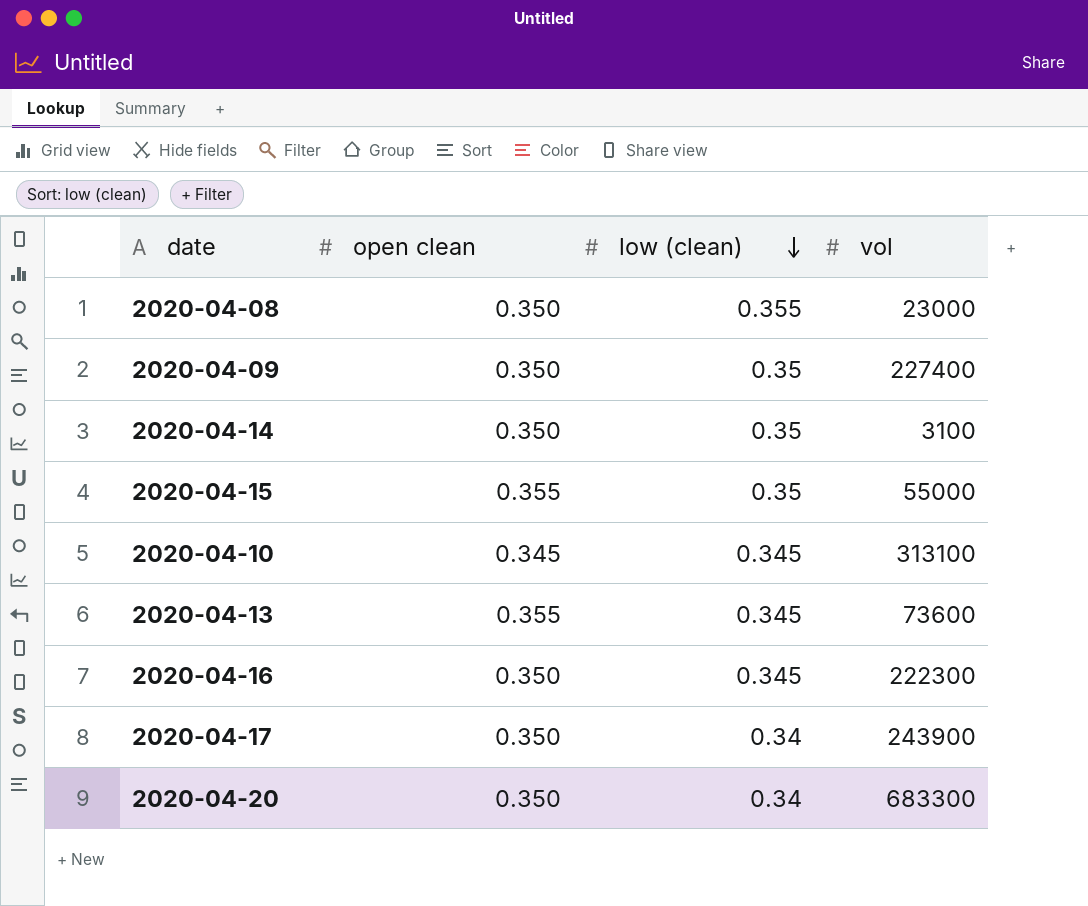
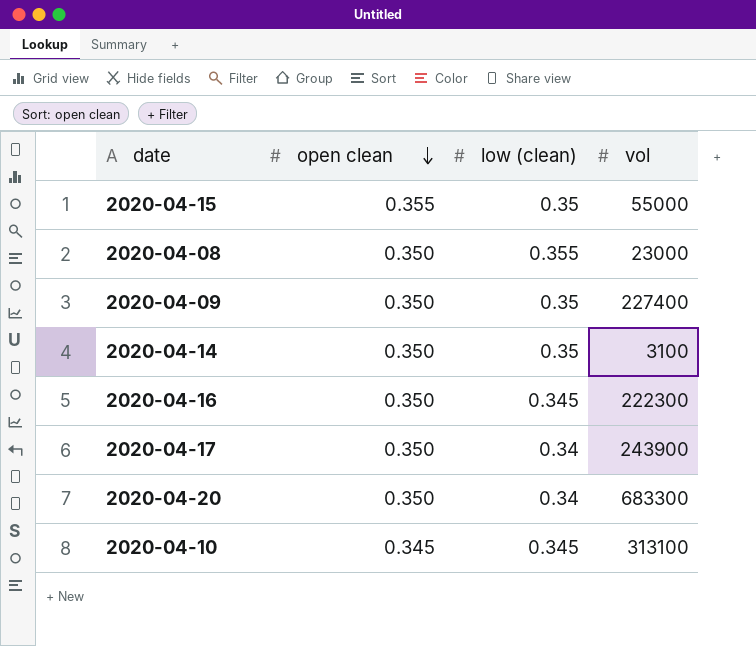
row order: low (clean) descending -> open clean descending
row 2020-04-13: 0.355 | 0.345 | 73600 -> none

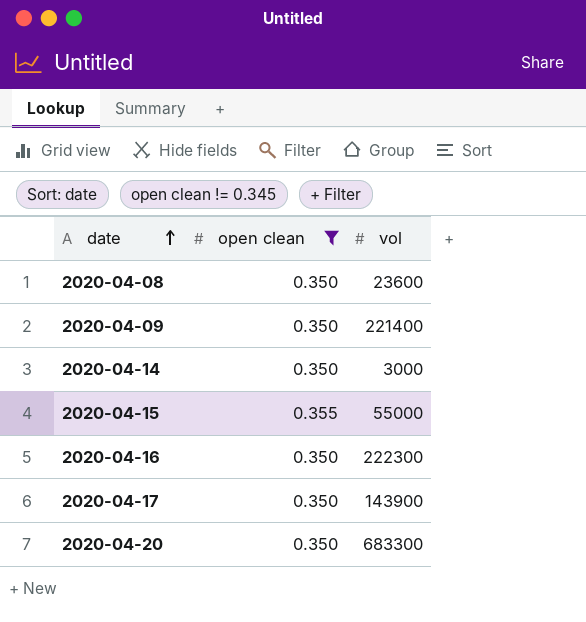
filter: none -> open clean != 0.345
row order: open clean descending -> date ascending
column low (clean) | position: 3 -> none
2020-04-08 | vol: 23000 -> 23600
2020-04-09 | vol: 227400 -> 221400
2020-04-14 | vol: 3100 -> 3000
2020-04-17 | vol: 243900 -> 143900

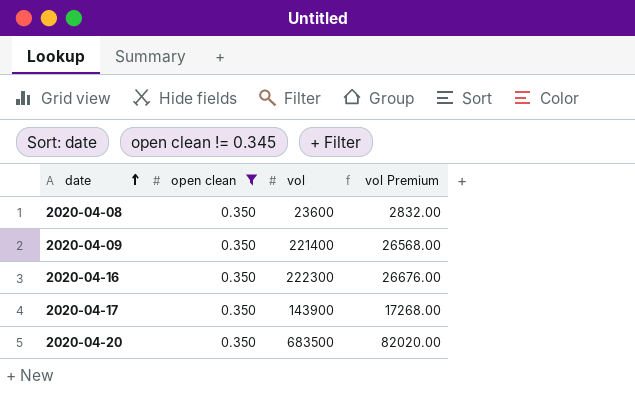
column vol Premium | formula: none -> [vol] * 0.12
row 2020-04-14: 0.350 | 3000 -> none
row 2020-04-15: 0.355 | 55000 -> none
2020-04-20 | vol: 683300 -> 683500

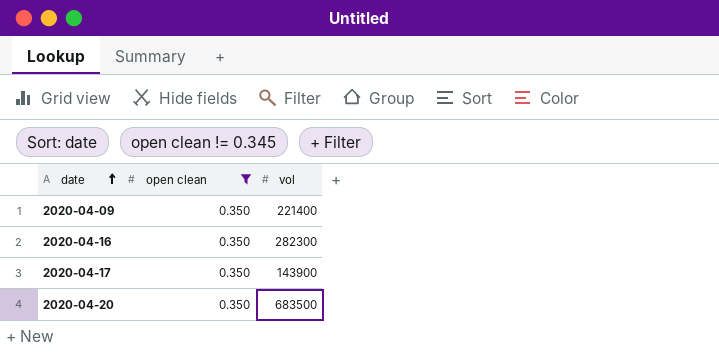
column vol Premium | formula: [vol] * 0.12 -> none
row 2020-04-08: 0.350 | 23600 | 2832.00 -> none
2020-04-16 | vol: 222300 -> 282300

